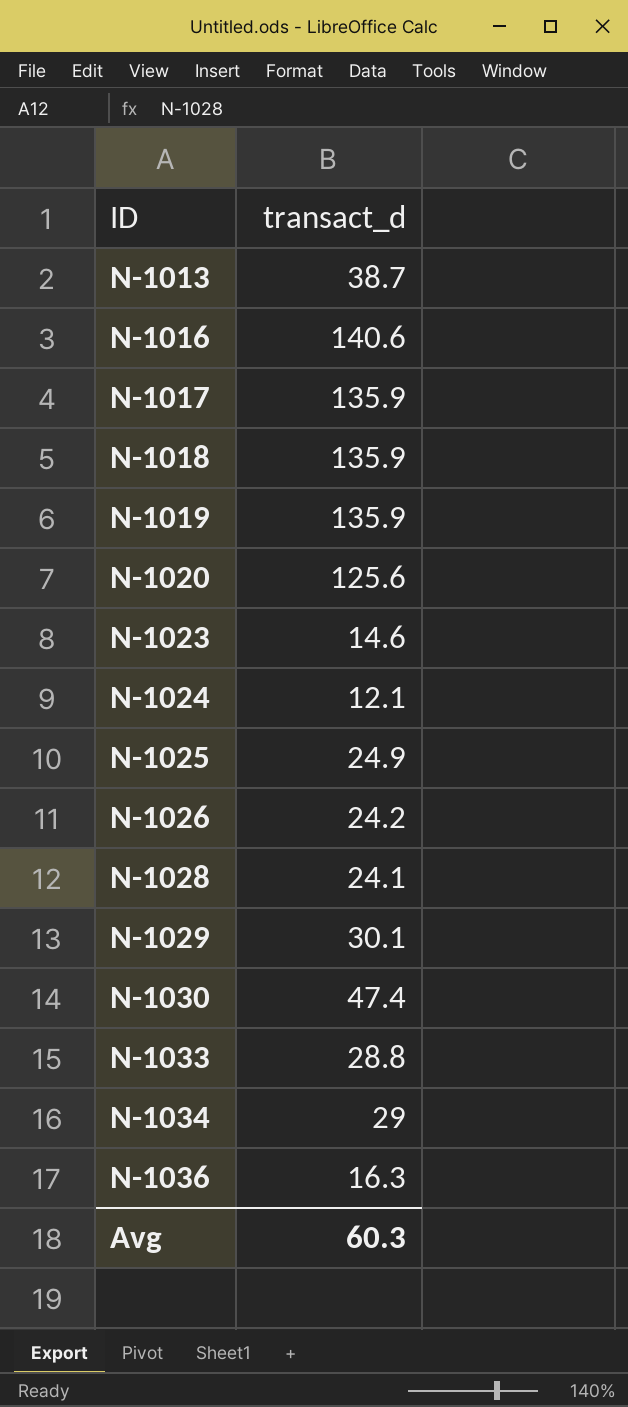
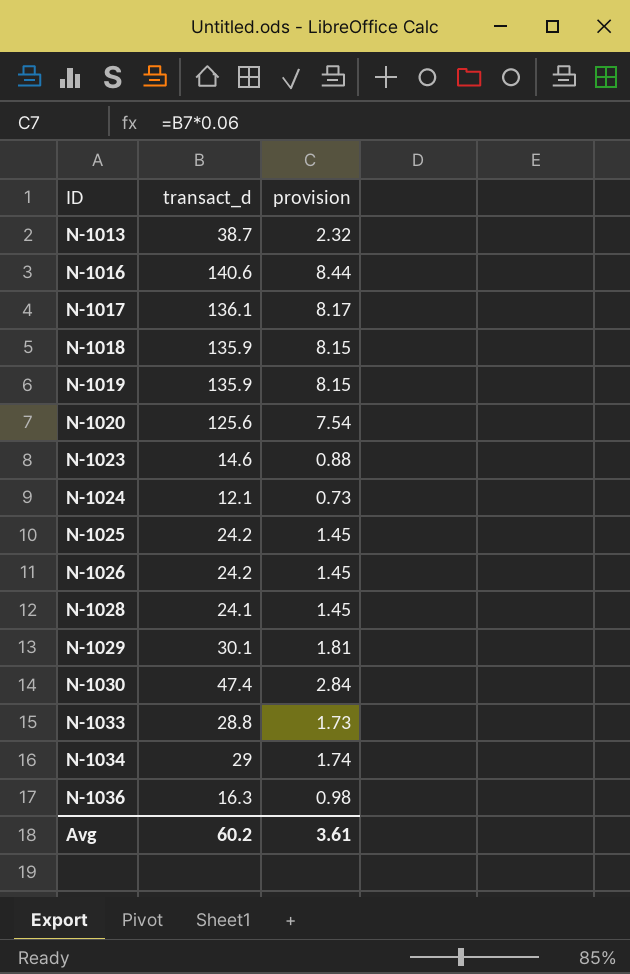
column provision | formula: none -> [transact_d] * 0.06
N-1017 | transact_d: 135.9 -> 136.1
N-1025 | transact_d: 24.9 -> 24.2
Avg | transact_d: 60.3 -> 60.2

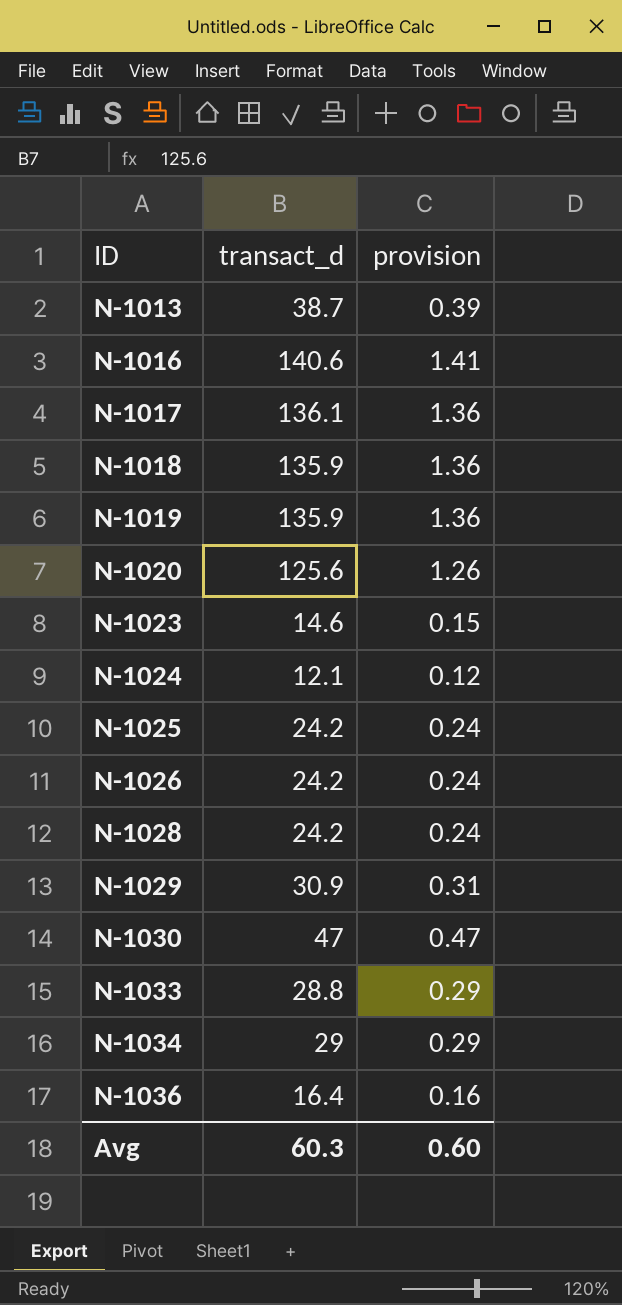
column provision | formula: [transact_d] * 0.06 -> [transact_d] * 0.01
N-1028 | transact_d: 24.1 -> 24.2
N-1029 | transact_d: 30.1 -> 30.9
N-1030 | transact_d: 47.4 -> 47
N-1036 | transact_d: 16.3 -> 16.4
Avg | transact_d: 60.2 -> 60.3
Avg | provision: 3.61 -> 0.60

